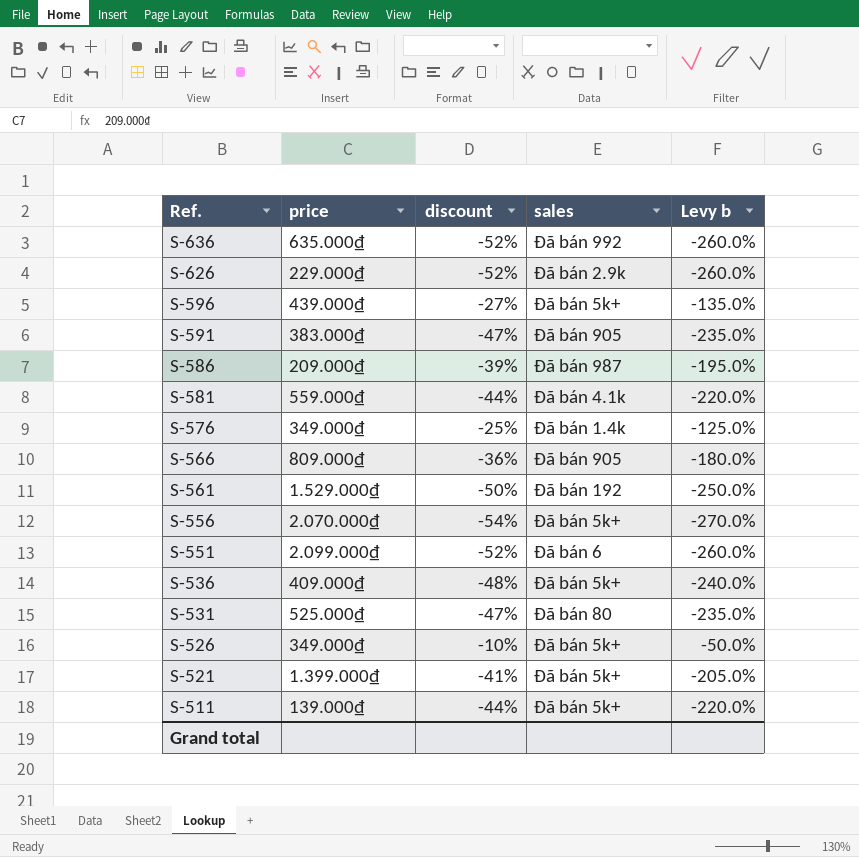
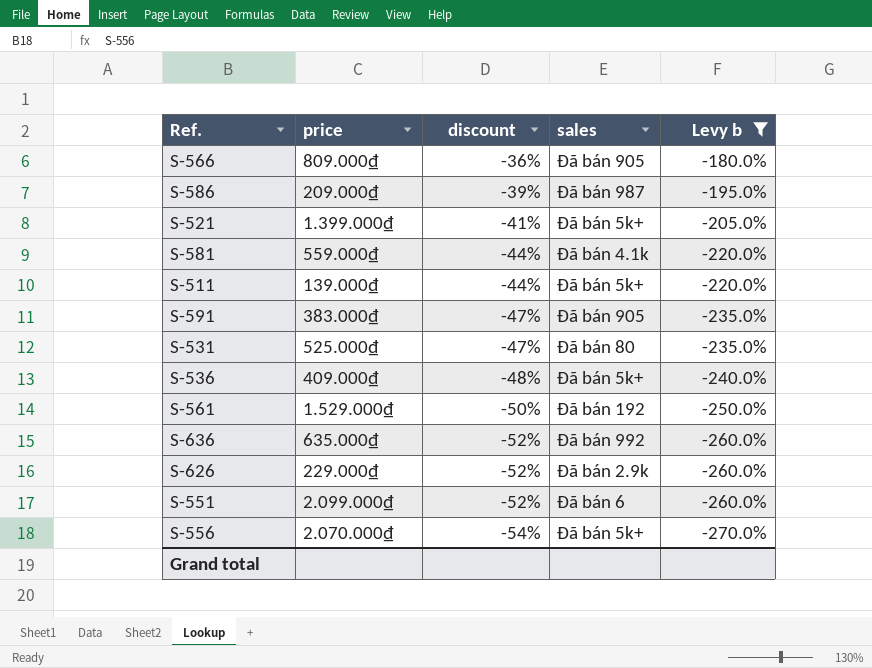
filter: none -> Levy b <= -180.0%
row order: Ref. descending -> discount descending

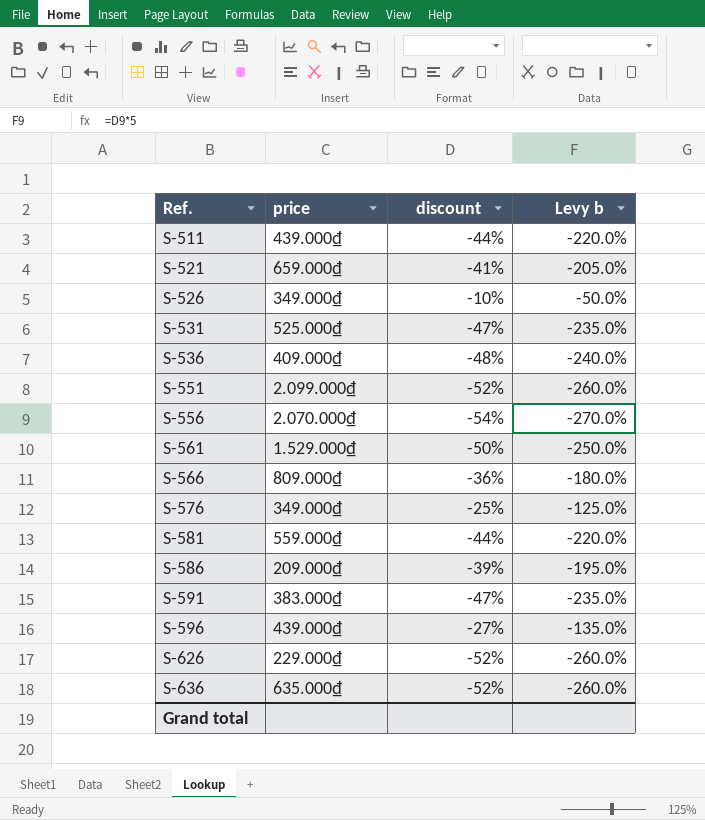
filter: Levy b <= -180.0% -> none
row order: discount descending -> Ref. ascending
column sales | position: 4 -> none
S-511 | price: 139.000₫ -> 439.000₫
S-521 | price: 1.399.000₫ -> 659.000₫

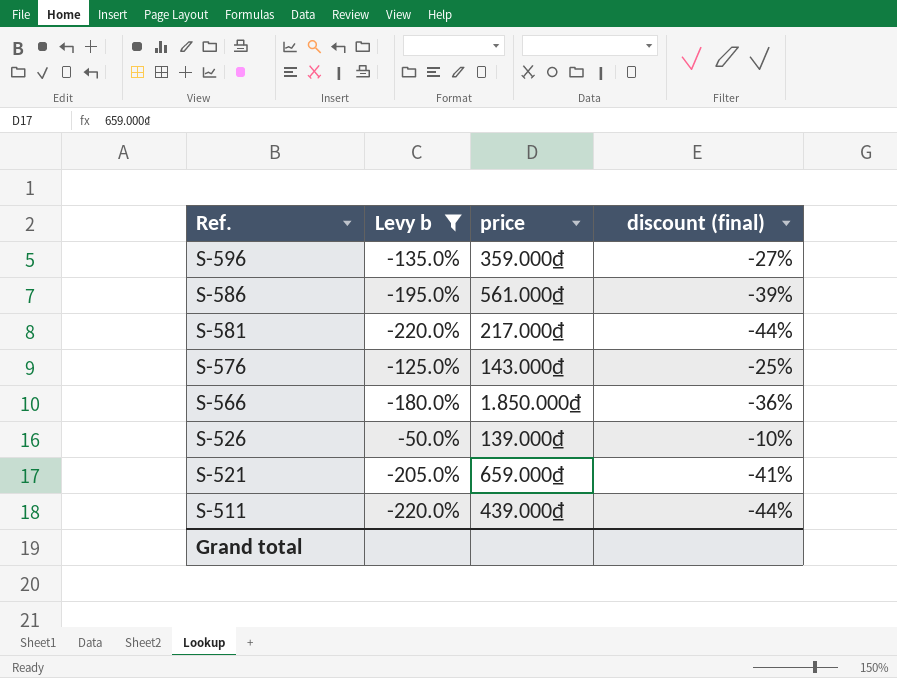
filter: none -> Levy b >= -220.0%
row order: Ref. ascending -> Ref. descending
column Levy b | position: 4 -> 2
column name: discount -> discount (final)
S-596 | price: 439.000₫ -> 359.000₫
S-586 | price: 209.000₫ -> 561.000₫
S-581 | price: 559.000₫ -> 217.000₫
S-576 | price: 349.000₫ -> 143.000₫
S-566 | price: 809.000₫ -> 1.850.000₫
S-526 | price: 349.000₫ -> 139.000₫

